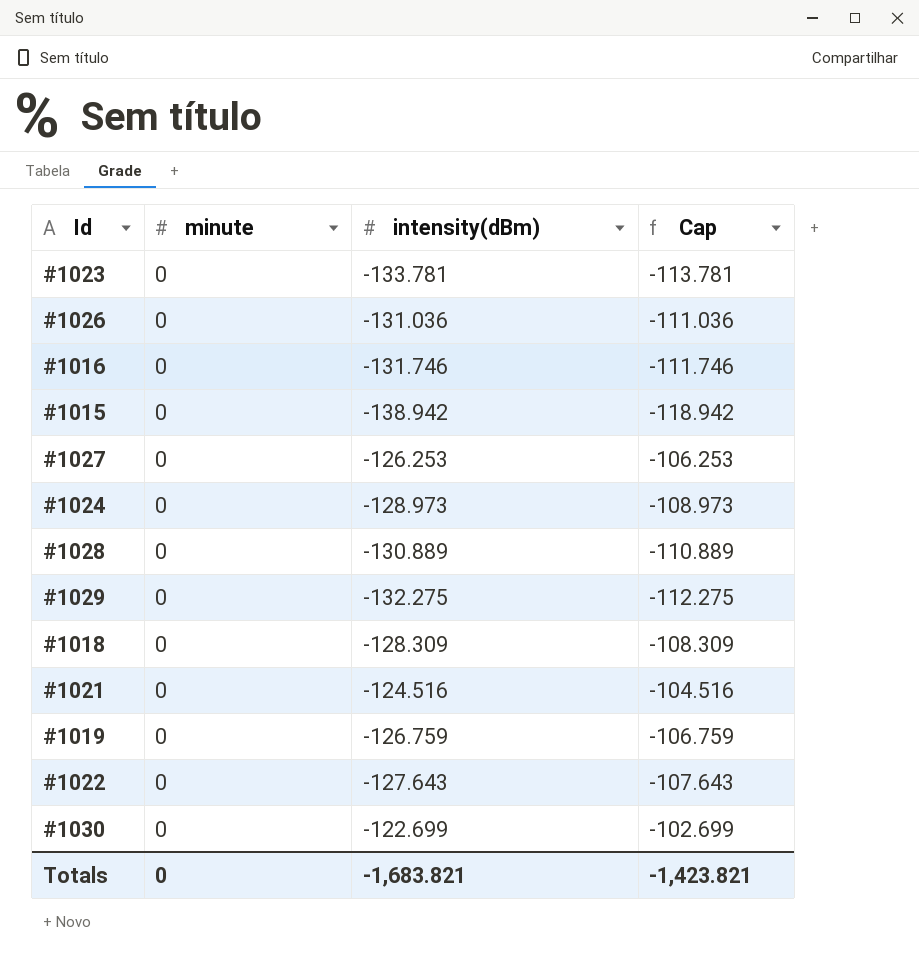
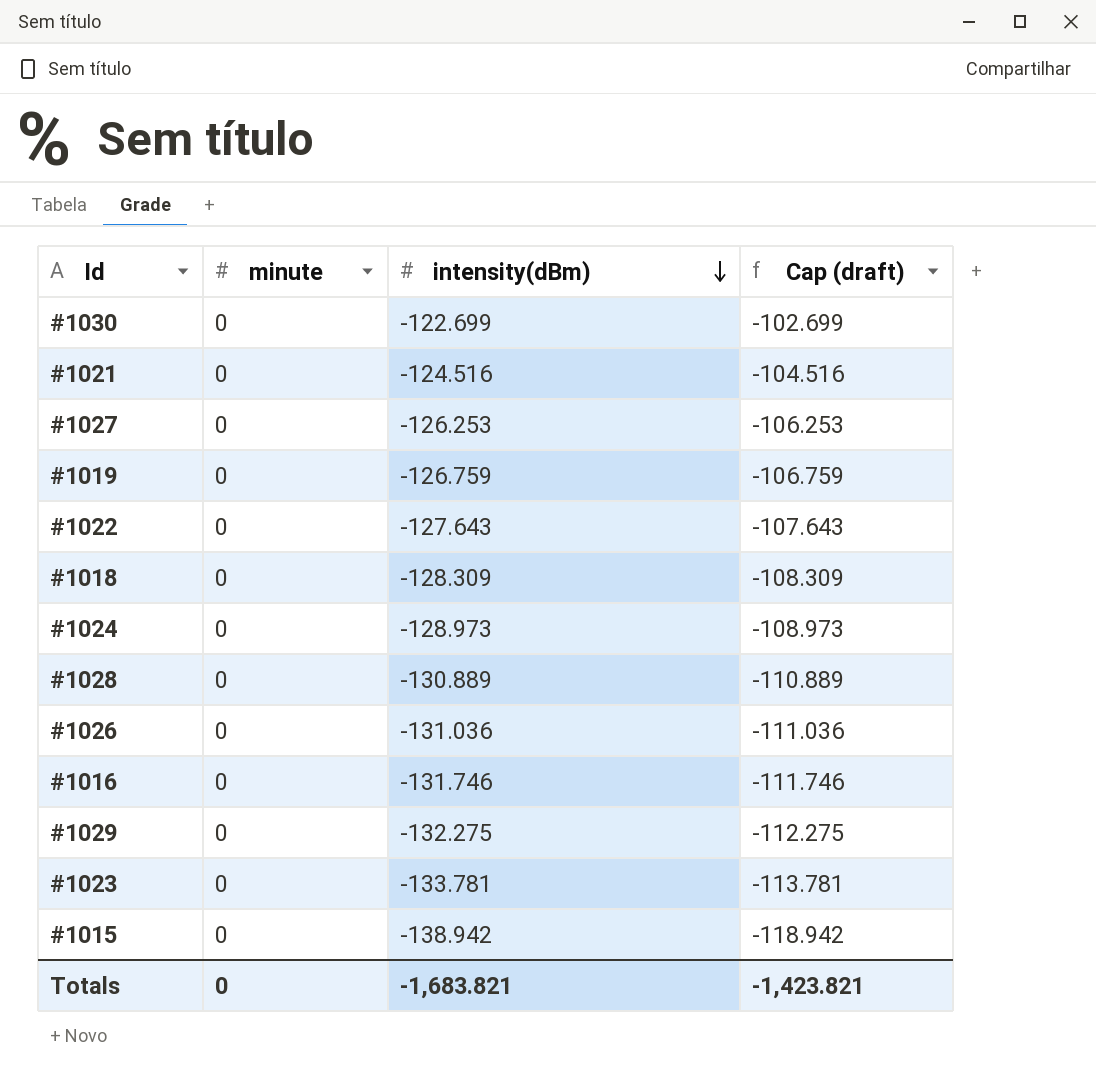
row order: none -> intensity(dBm) descending
column name: Cap -> Cap (draft)

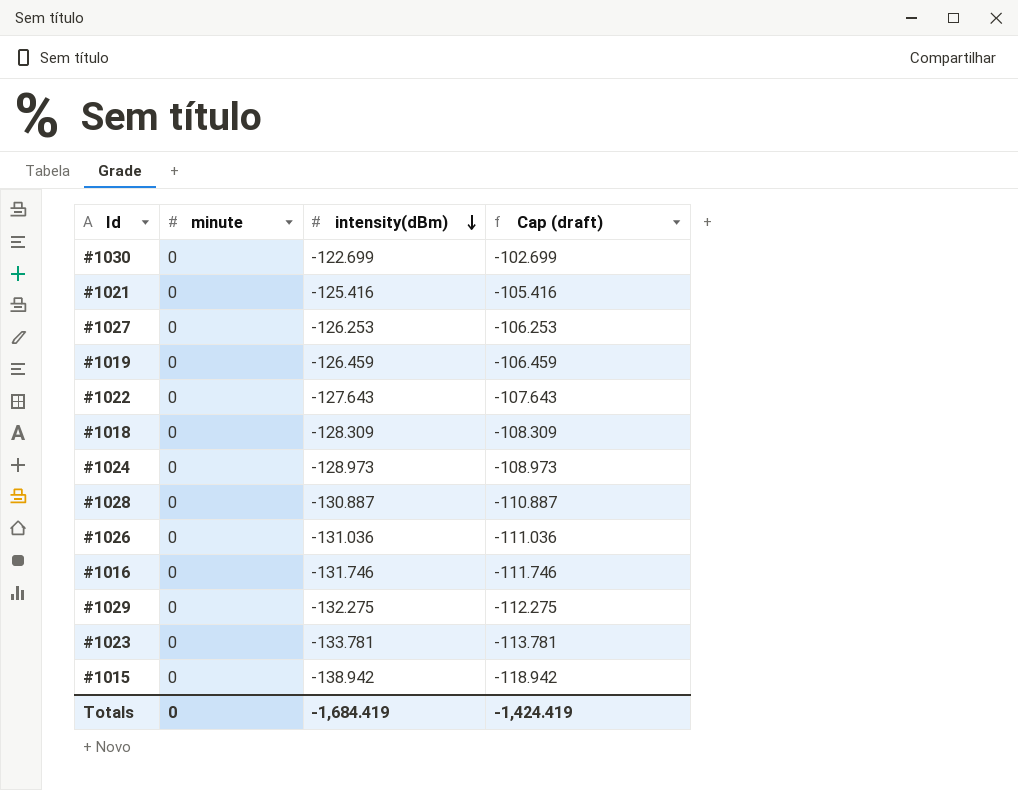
#1021 | intensity(dBm): -124.516 -> -125.416
#1021 | Cap (draft): -104.516 -> -105.416
#1019 | intensity(dBm): -126.759 -> -126.459
#1019 | Cap (draft): -106.759 -> -106.459
#1028 | intensity(dBm): -130.889 -> -130.887
#1028 | Cap (draft): -110.889 -> -110.887
Totals | intensity(dBm): -1,683.821 -> -1,684.419
Totals | Cap (draft): -1,423.821 -> -1,424.419

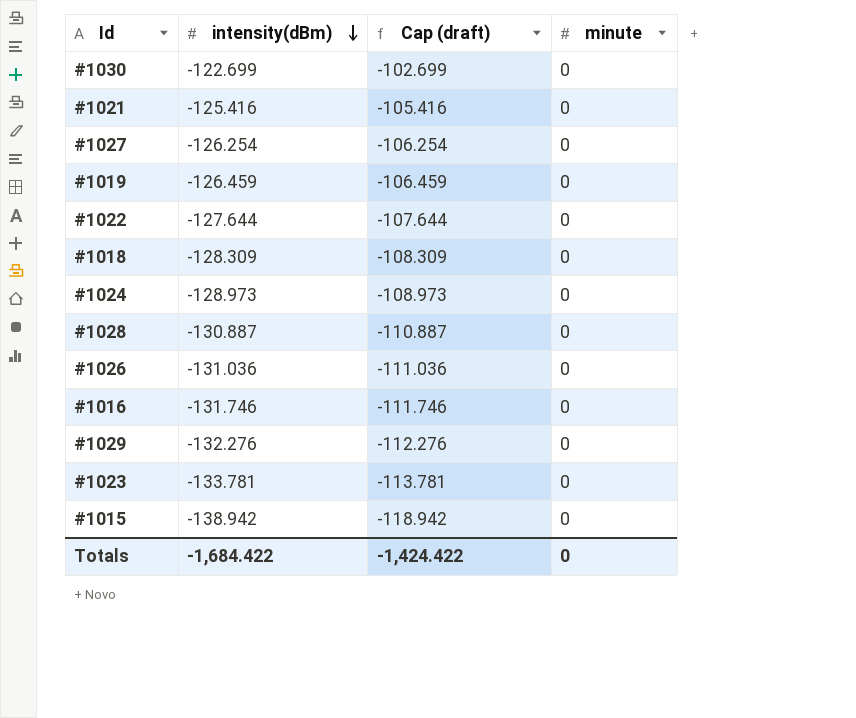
column minute | position: 2 -> 4
#1027 | intensity(dBm): -126.253 -> -126.254
#1027 | Cap (draft): -106.253 -> -106.254
#1022 | intensity(dBm): -127.643 -> -127.644
#1022 | Cap (draft): -107.643 -> -107.644
#1029 | intensity(dBm): -132.275 -> -132.276
#1029 | Cap (draft): -112.275 -> -112.276
Totals | intensity(dBm): -1,684.419 -> -1,684.422
Totals | Cap (draft): -1,424.419 -> -1,424.422

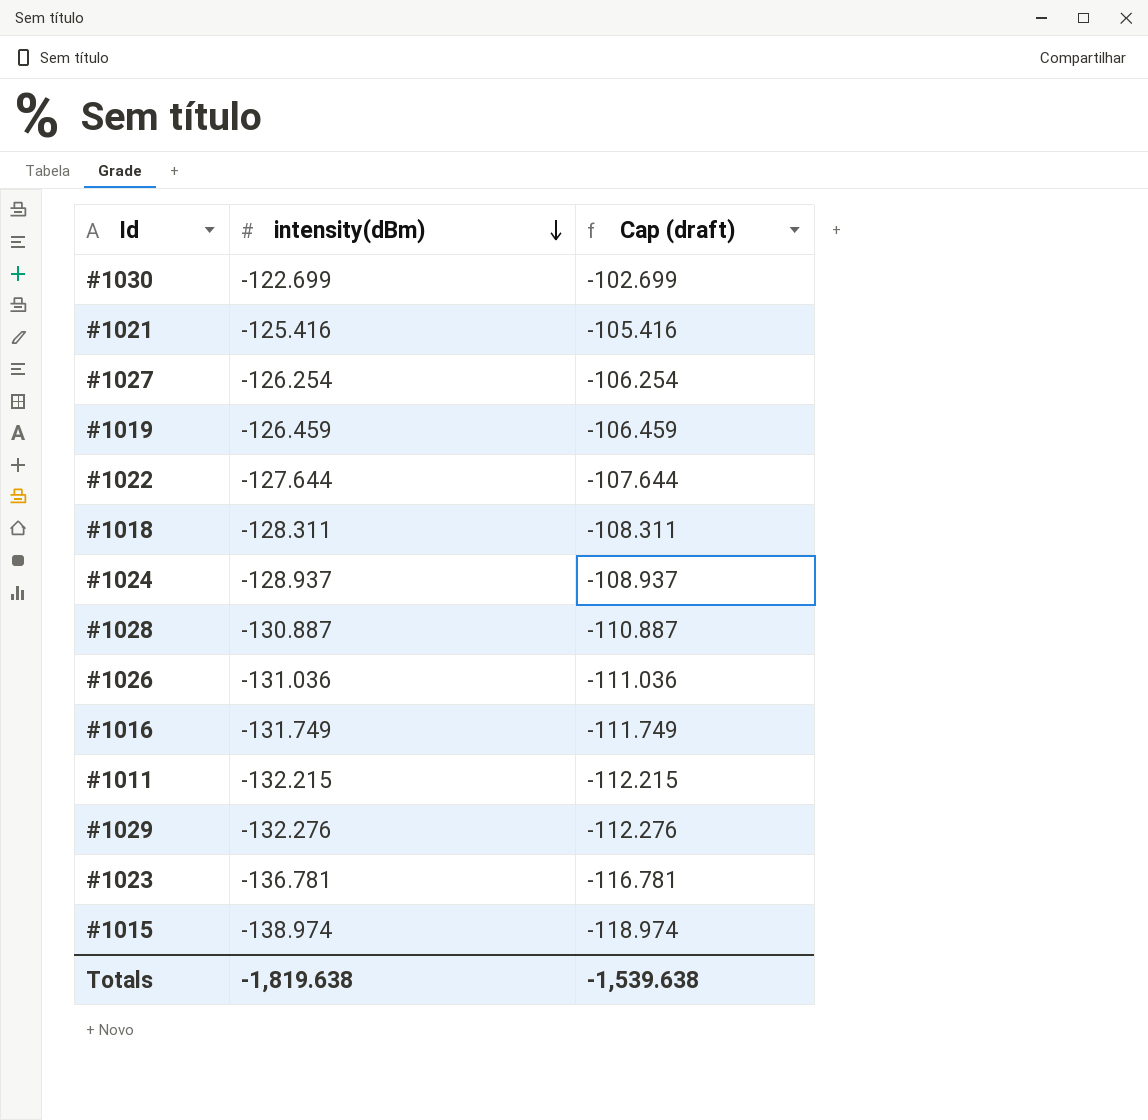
column minute | position: 4 -> none
#1018 | intensity(dBm): -128.309 -> -128.311
#1018 | Cap (draft): -108.309 -> -108.311
#1024 | intensity(dBm): -128.973 -> -128.937
#1024 | Cap (draft): -108.973 -> -108.937
#1016 | intensity(dBm): -131.746 -> -131.749
#1016 | Cap (draft): -111.746 -> -111.749
row #1011: none -> -132.215 | -112.215
#1023 | intensity(dBm): -133.781 -> -136.781
#1023 | Cap (draft): -113.781 -> -116.781
#1015 | intensity(dBm): -138.942 -> -138.974
#1015 | Cap (draft): -118.942 -> -118.974
Totals | intensity(dBm): -1,684.422 -> -1,819.638
Totals | Cap (draft): -1,424.422 -> -1,539.638

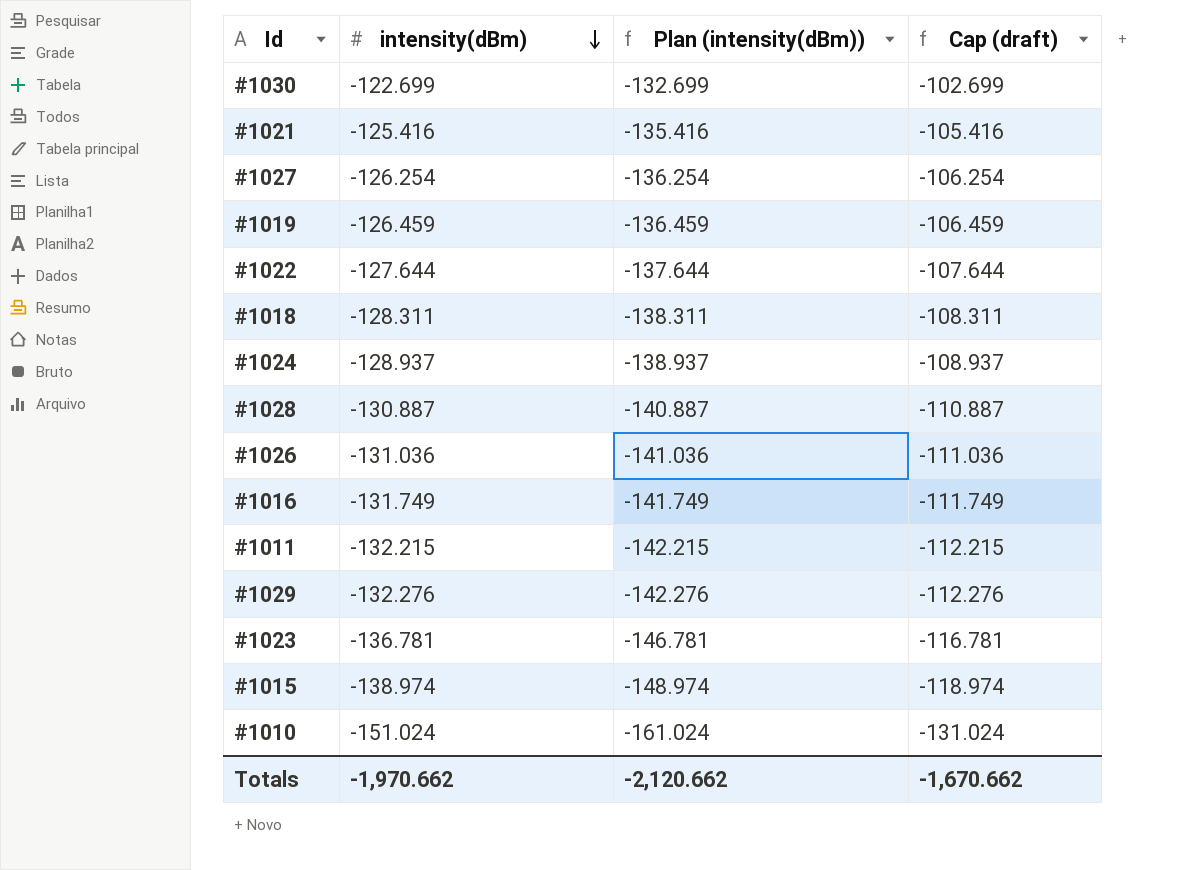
column Plan (intensity(dBm)) | formula: none -> [intensity(dBm)] - 10
row #1010: none -> -151.024 | -161.024 | -131.024
Totals | intensity(dBm): -1,819.638 -> -1,970.662
Totals | Cap (draft): -1,539.638 -> -1,670.662

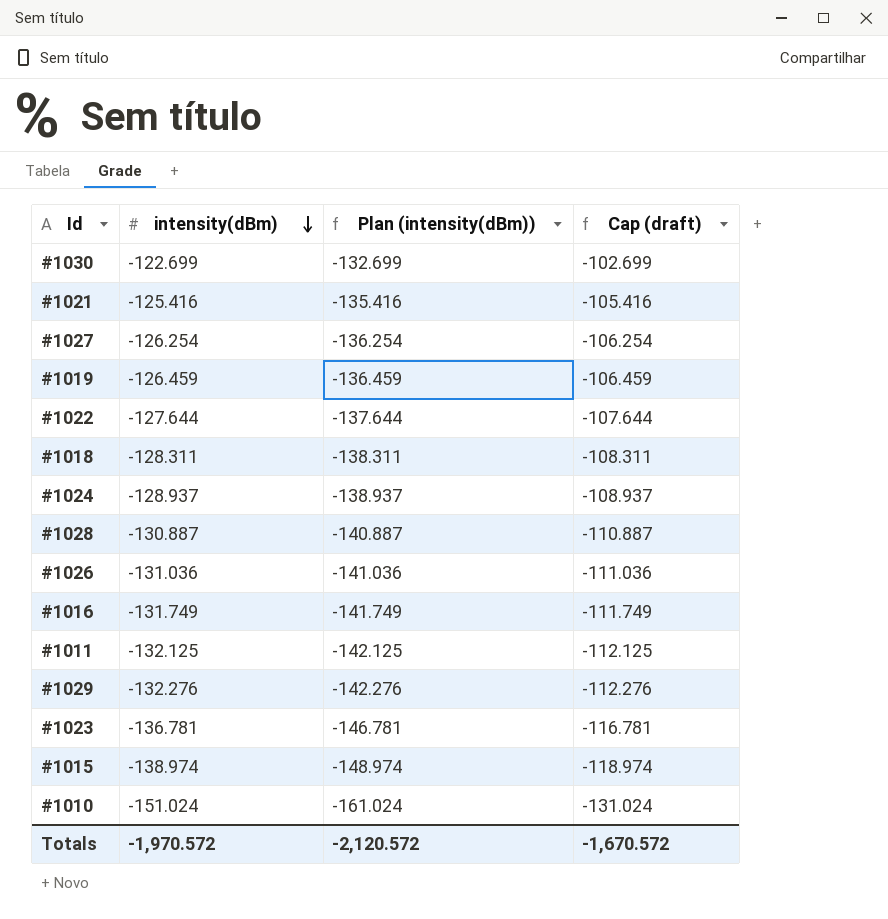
#1011 | intensity(dBm): -132.215 -> -132.125
#1011 | Plan (intensity(dBm)): -142.215 -> -142.125
#1011 | Cap (draft): -112.215 -> -112.125
Totals | intensity(dBm): -1,970.662 -> -1,970.572
Totals | Plan (intensity(dBm)): -2,120.662 -> -2,120.572
Totals | Cap (draft): -1,670.662 -> -1,670.572

